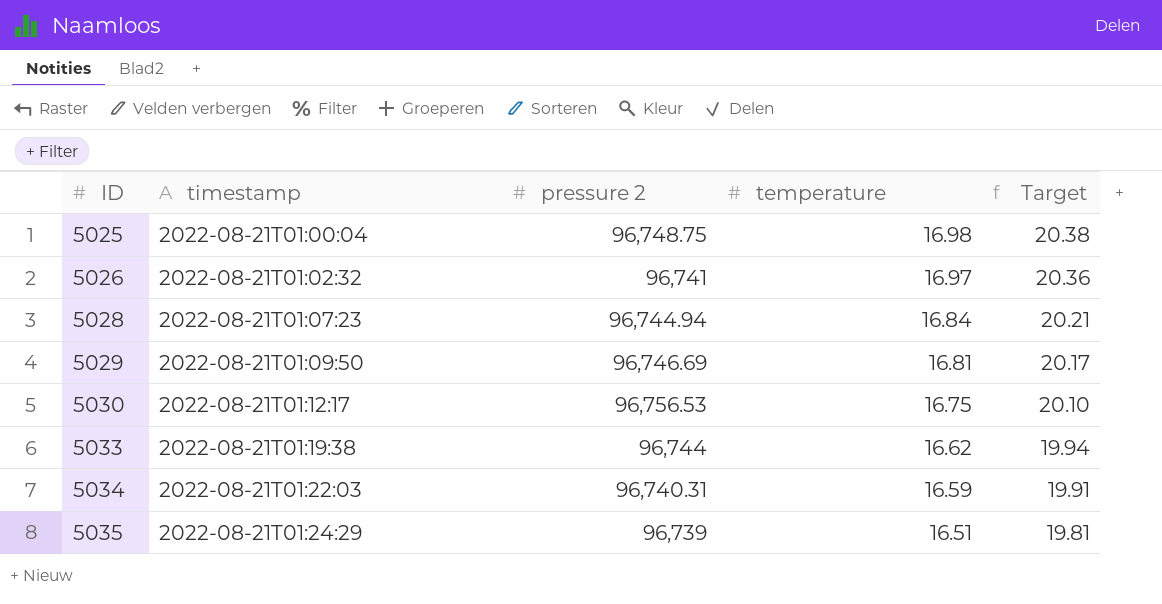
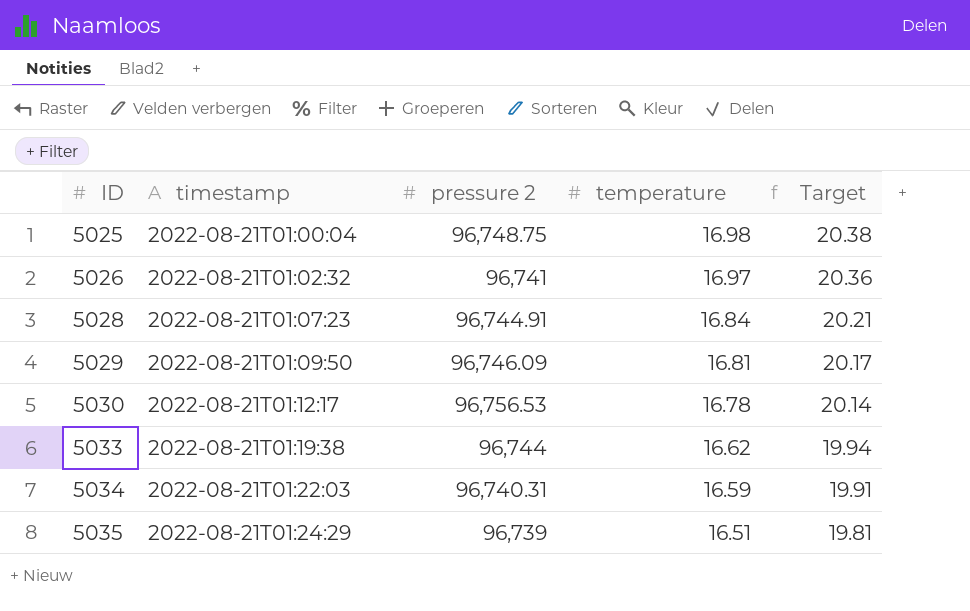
5028 | pressure 2: 96,744.94 -> 96,744.91
5029 | pressure 2: 96,746.69 -> 96,746.09
5030 | temperature: 16.75 -> 16.78
5030 | Target: 20.10 -> 20.14

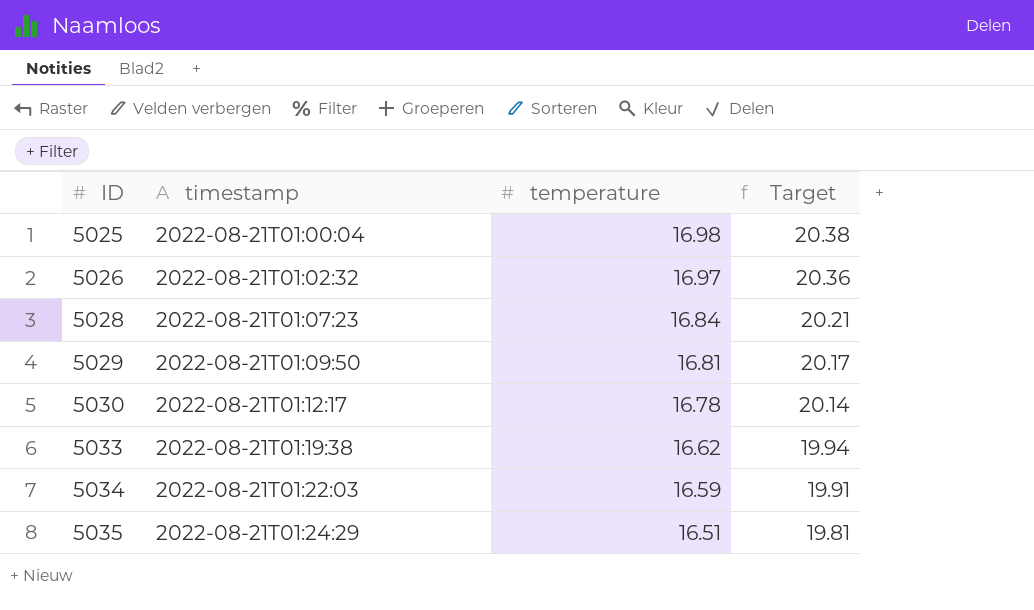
column pressure 2 | position: 3 -> none

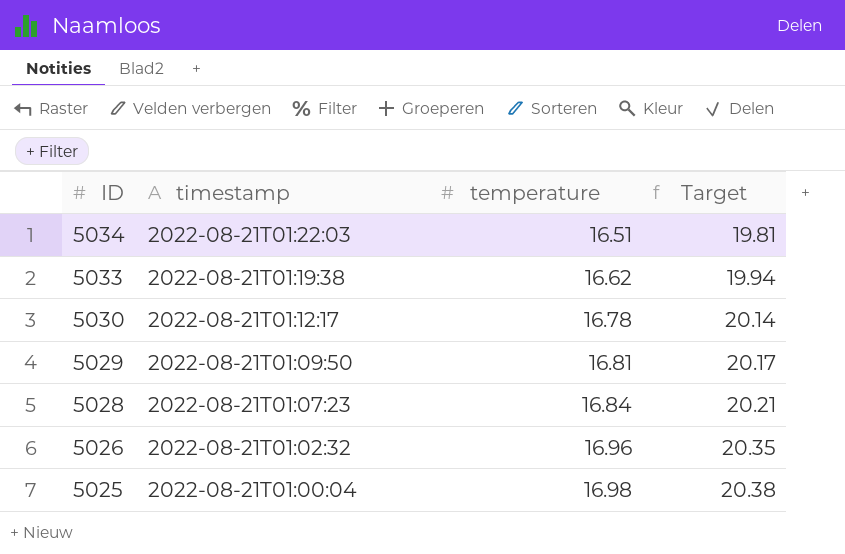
row order: ID ascending -> ID descending
row 5035: 2022-08-21T01:24:29 | 16.51 | 19.81 -> none
5034 | temperature: 16.59 -> 16.51
5034 | Target: 19.91 -> 19.81
5026 | temperature: 16.97 -> 16.96
5026 | Target: 20.36 -> 20.35

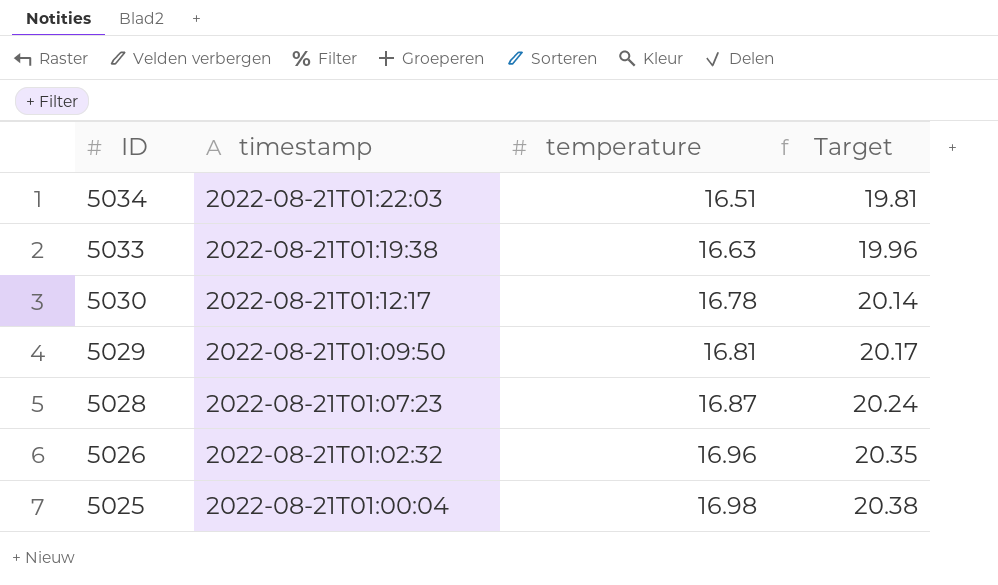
5033 | temperature: 16.62 -> 16.63
5033 | Target: 19.94 -> 19.96
5028 | temperature: 16.84 -> 16.87
5028 | Target: 20.21 -> 20.24

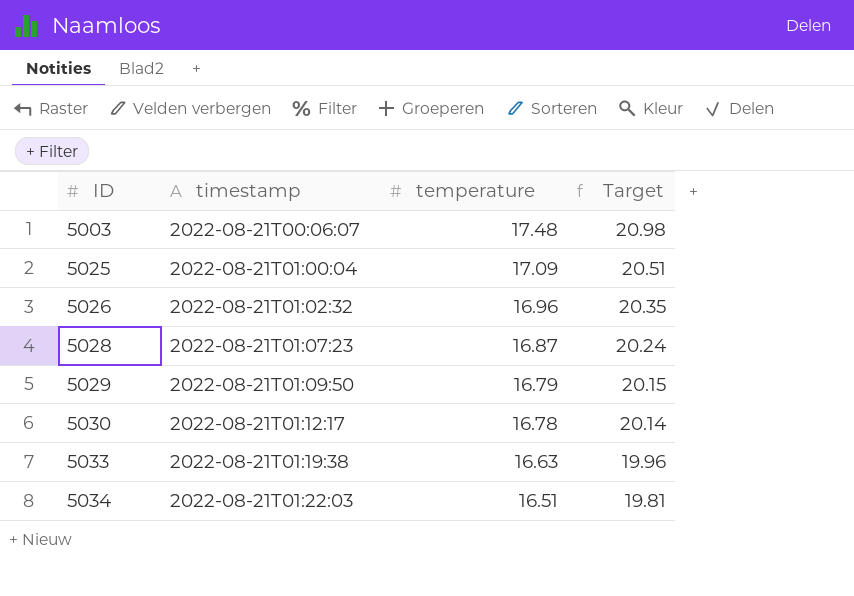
row order: ID descending -> ID ascending
row 5003: none -> 2022-08-21T00:06:07 | 17.48 | 20.98
5025 | temperature: 16.98 -> 17.09
5025 | Target: 20.38 -> 20.51
5029 | temperature: 16.81 -> 16.79
5029 | Target: 20.17 -> 20.15

